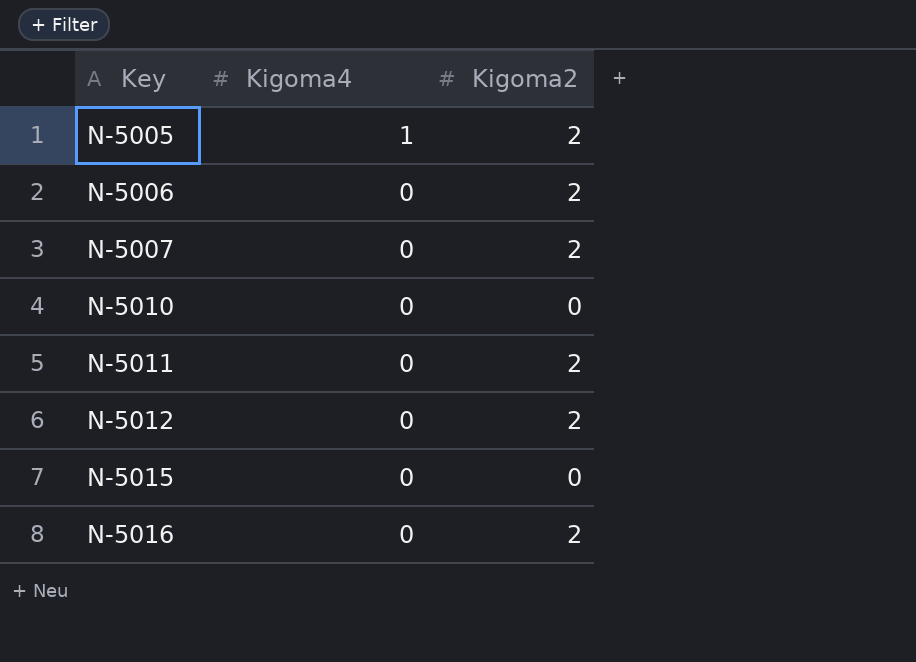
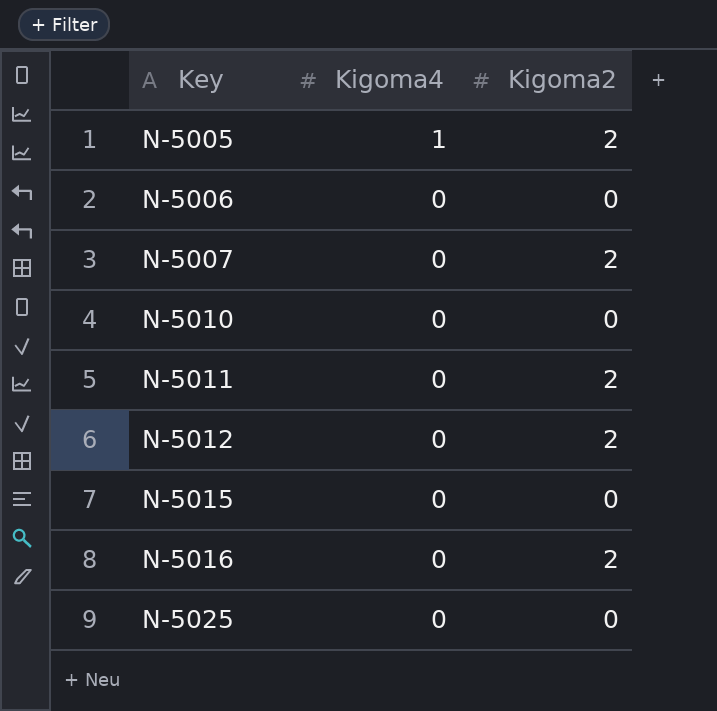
N-5006 | Kigoma2: 2 -> 0
row N-5025: none -> 0 | 0

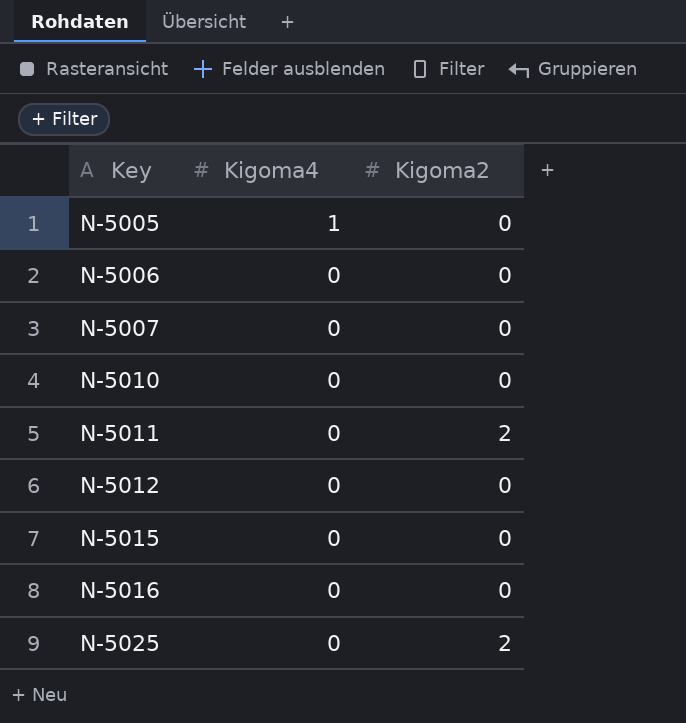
N-5005 | Kigoma2: 2 -> 0
N-5007 | Kigoma2: 2 -> 0
N-5012 | Kigoma2: 2 -> 0
N-5016 | Kigoma2: 2 -> 0
N-5025 | Kigoma2: 0 -> 2

